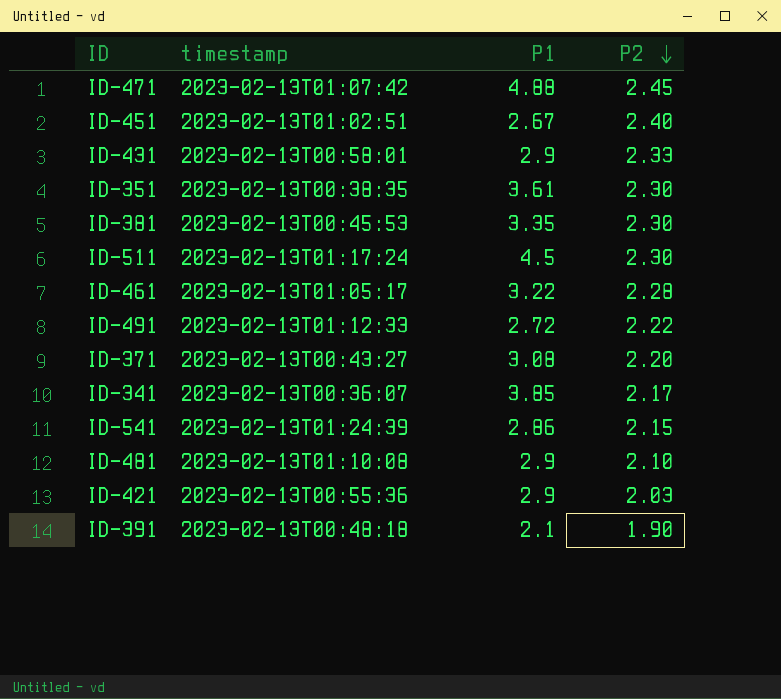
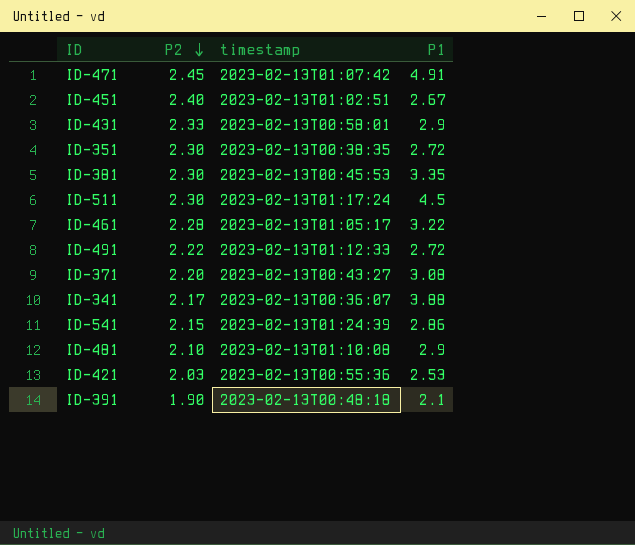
column P2 | position: 4 -> 2
ID-471 | P1: 4.88 -> 4.91
ID-351 | P1: 3.61 -> 2.72
ID-341 | P1: 3.85 -> 3.88
ID-421 | P1: 2.9 -> 2.53

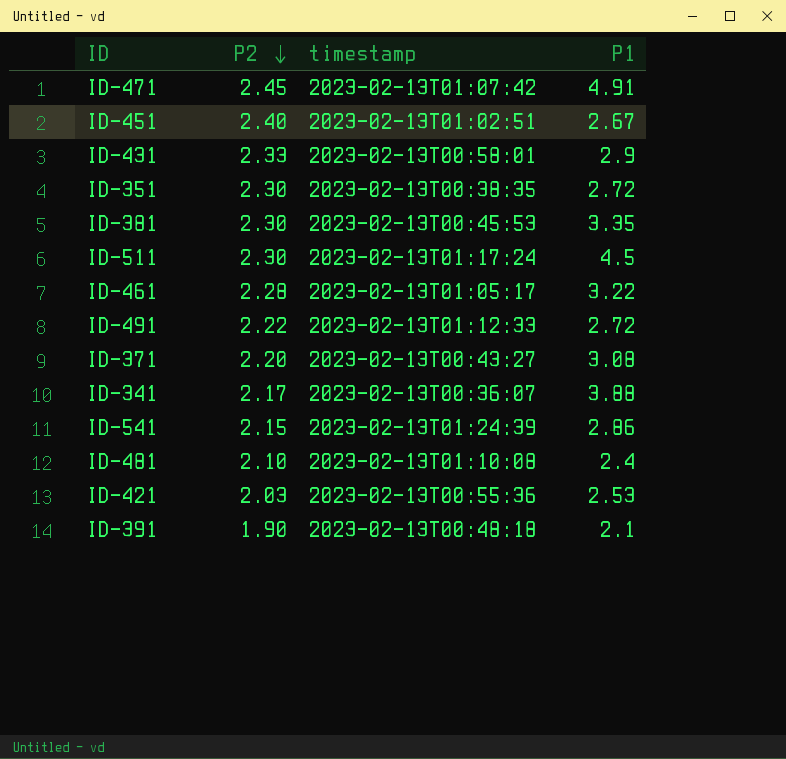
ID-481 | P1: 2.9 -> 2.4

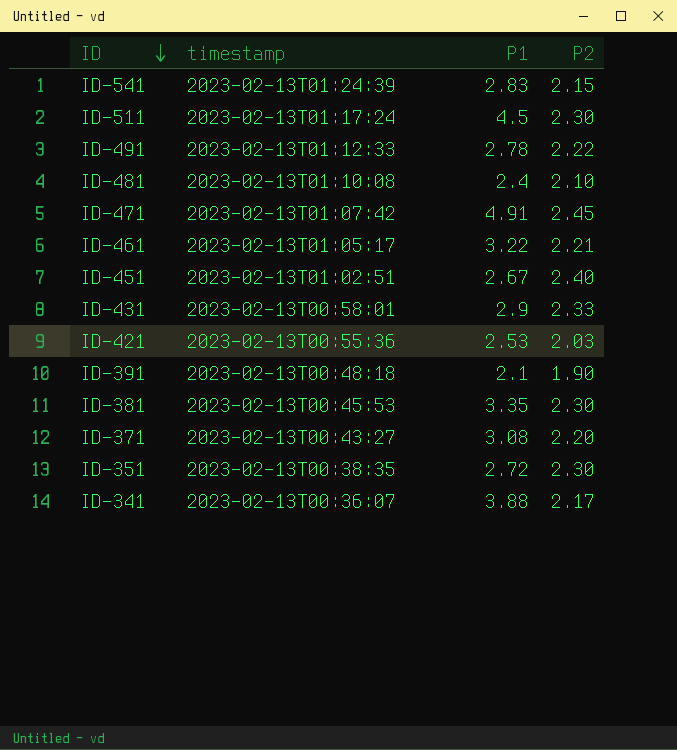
row order: P2 descending -> ID descending
column P2 | position: 2 -> 4
ID-541 | P1: 2.86 -> 2.83
ID-491 | P1: 2.72 -> 2.78
ID-461 | P2: 2.28 -> 2.21

